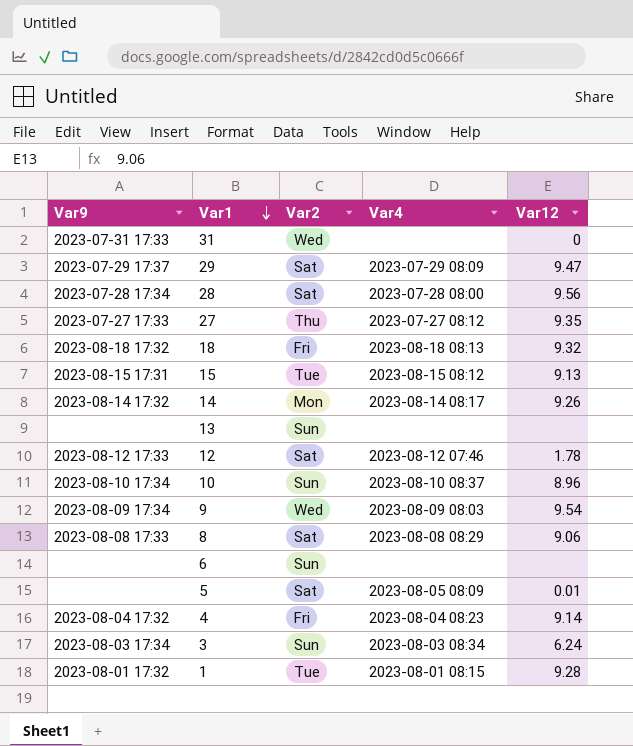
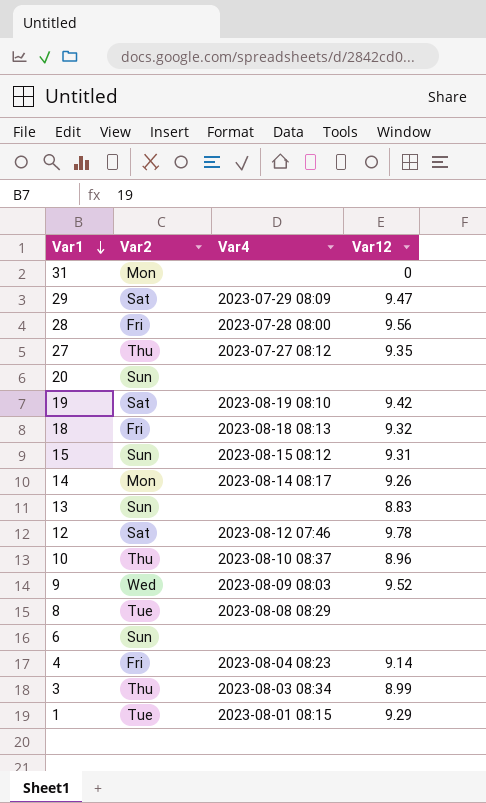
column Var9 | position: 1 -> none
row 5: none | Sat | 2023-08-05 08:09 | 0.01 -> none
31 | Var2: Wed -> Mon
28 | Var2: Sat -> Fri
row 20: none -> Sun | none | none
row 19: none -> Sat | 2023-08-19 08:10 | 9.42
15 | Var2: Tue -> Sun
15 | Var12: 9.13 -> 9.31
13 | Var12: none -> 8.83
12 | Var12: 1.78 -> 9.78
10 | Var2: Sun -> Thu
9 | Var12: 9.54 -> 9.52
8 | Var2: Sat -> Tue
8 | Var12: 9.06 -> none
3 | Var2: Sun -> Thu
3 | Var12: 6.24 -> 8.99
1 | Var12: 9.28 -> 9.29

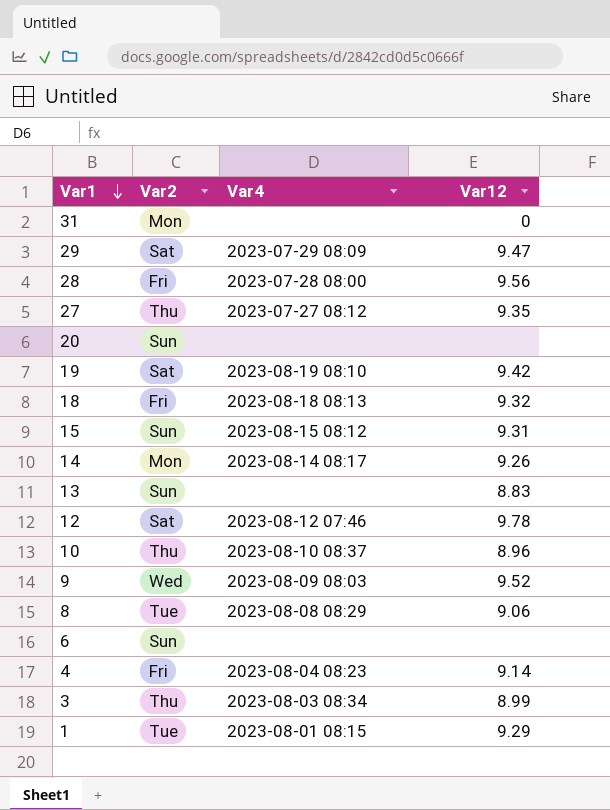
8 | Var12: none -> 9.06

